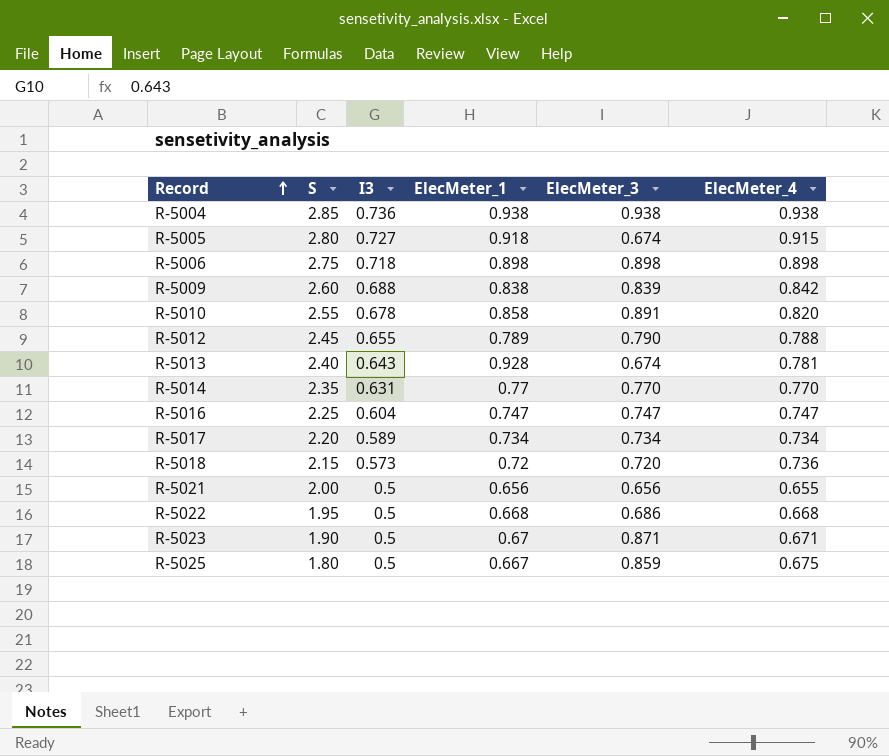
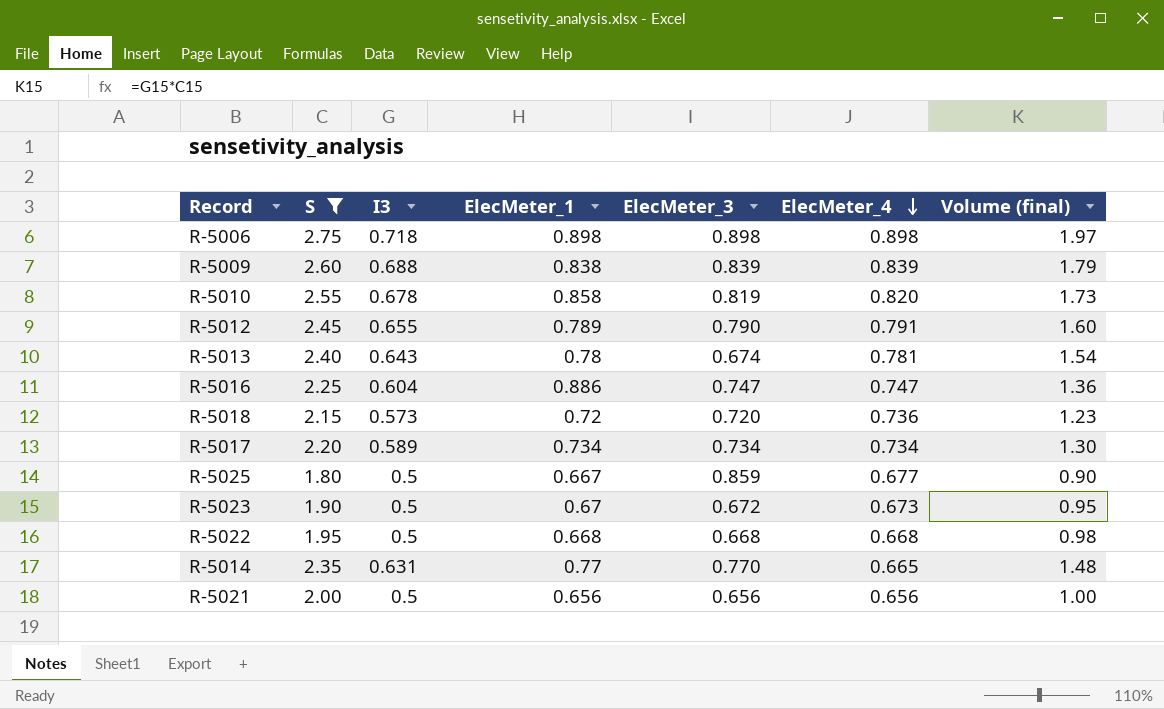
filter: none -> S <= 2.75
row order: Record ascending -> ElecMeter_4 descending
column Volume (final) | formula: none -> [S] * [I3]
R-5009 | ElecMeter_4: 0.842 -> 0.839
R-5010 | ElecMeter_3: 0.891 -> 0.819
R-5012 | ElecMeter_4: 0.788 -> 0.791
R-5013 | ElecMeter_1: 0.928 -> 0.78
R-5016 | ElecMeter_1: 0.747 -> 0.886
R-5025 | ElecMeter_4: 0.675 -> 0.677
R-5023 | ElecMeter_3: 0.871 -> 0.672
R-5023 | ElecMeter_4: 0.671 -> 0.673
R-5022 | ElecMeter_3: 0.686 -> 0.668
R-5014 | ElecMeter_4: 0.770 -> 0.665
R-5021 | ElecMeter_4: 0.655 -> 0.656

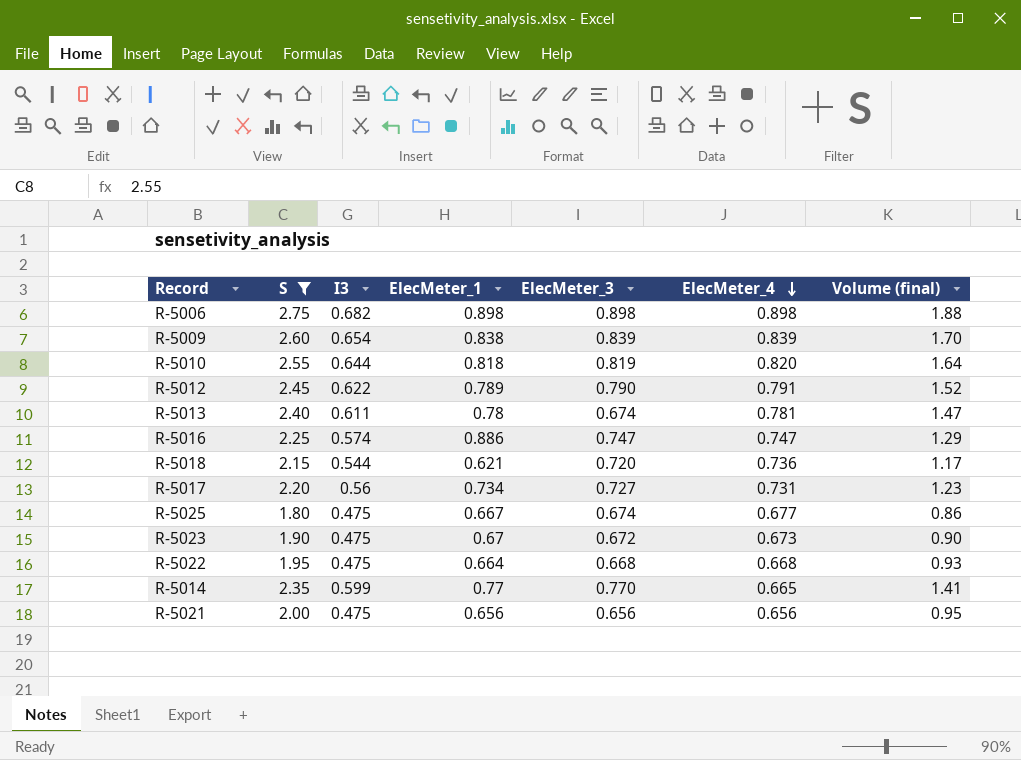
R-5006 | I3: 0.718 -> 0.682
R-5006 | Volume (final): 1.97 -> 1.88
R-5009 | I3: 0.688 -> 0.654
R-5009 | Volume (final): 1.79 -> 1.70
R-5010 | I3: 0.678 -> 0.644
R-5010 | ElecMeter_1: 0.858 -> 0.818
R-5010 | Volume (final): 1.73 -> 1.64
R-5012 | I3: 0.655 -> 0.622
R-5012 | Volume (final): 1.60 -> 1.52
R-5013 | I3: 0.643 -> 0.611
R-5013 | Volume (final): 1.54 -> 1.47
R-5016 | I3: 0.604 -> 0.574
R-5016 | Volume (final): 1.36 -> 1.29
R-5018 | I3: 0.573 -> 0.544
R-5018 | ElecMeter_1: 0.72 -> 0.621
R-5018 | Volume (final): 1.23 -> 1.17
R-5017 | I3: 0.589 -> 0.56
R-5017 | ElecMeter_3: 0.734 -> 0.727
R-5017 | ElecMeter_4: 0.734 -> 0.731
R-5017 | Volume (final): 1.30 -> 1.23
R-5025 | I3: 0.5 -> 0.475
R-5025 | ElecMeter_3: 0.859 -> 0.674
R-5025 | Volume (final): 0.90 -> 0.86
R-5023 | I3: 0.5 -> 0.475
R-5023 | Volume (final): 0.95 -> 0.90
R-5022 | I3: 0.5 -> 0.475
R-5022 | ElecMeter_1: 0.668 -> 0.664
R-5022 | Volume (final): 0.98 -> 0.93
R-5014 | I3: 0.631 -> 0.599
R-5014 | Volume (final): 1.48 -> 1.41
R-5021 | I3: 0.5 -> 0.475
R-5021 | Volume (final): 1.00 -> 0.95

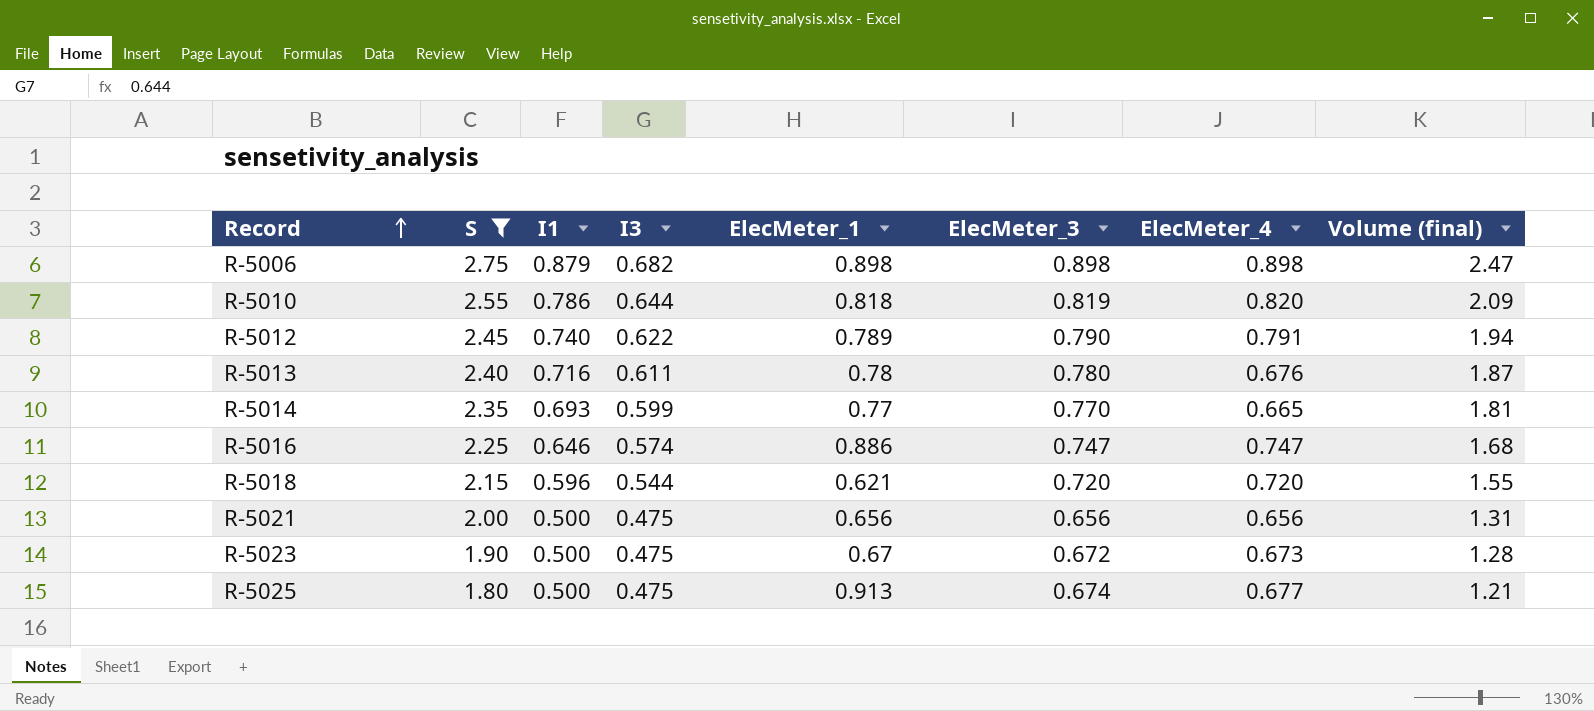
row order: ElecMeter_4 descending -> Record ascending
column I1 | position: none -> 3
column Volume (final) | formula: [S] * [I3] -> [S] * [ElecMeter_3]
row R-5009: 2.60 | 0.654 | 0.838 | 0.839 | 0.839 | 1.70 -> none
row R-5017: 2.20 | 0.56 | 0.734 | 0.727 | 0.731 | 1.23 -> none
row R-5022: 1.95 | 0.475 | 0.664 | 0.668 | 0.668 | 0.93 -> none
R-5013 | ElecMeter_3: 0.674 -> 0.780
R-5013 | ElecMeter_4: 0.781 -> 0.676
R-5018 | ElecMeter_4: 0.736 -> 0.720
R-5025 | ElecMeter_1: 0.667 -> 0.913

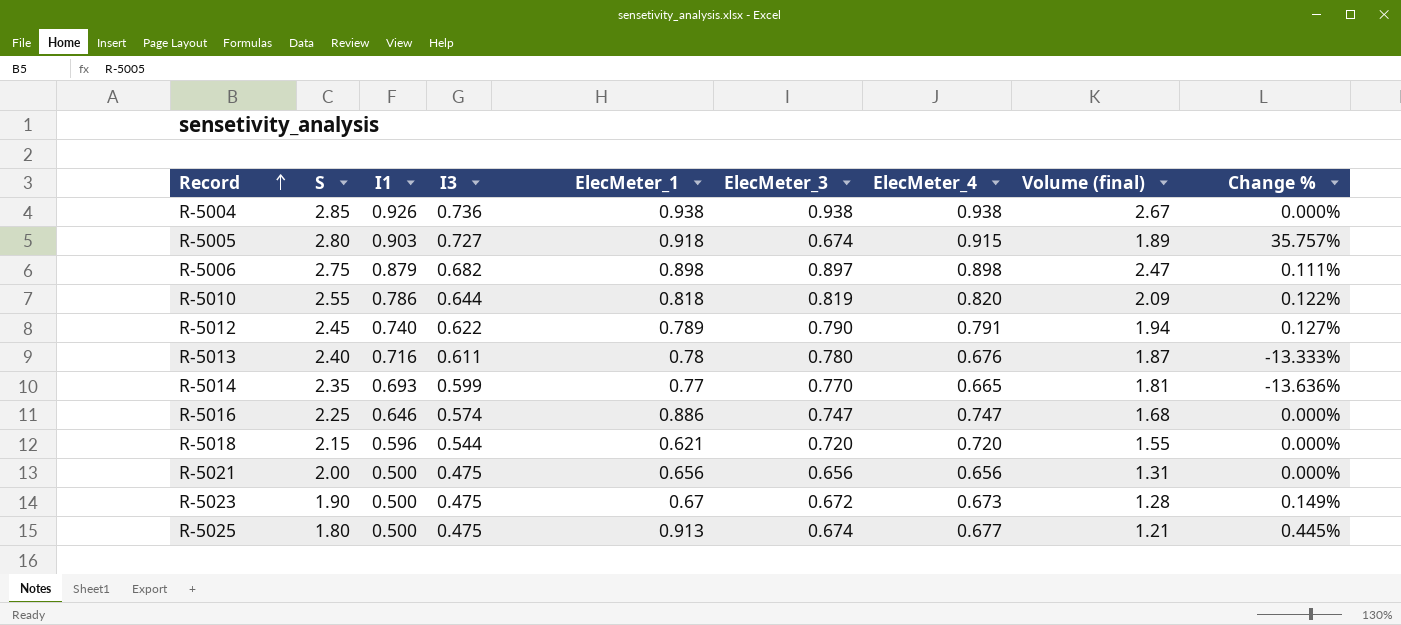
filter: S <= 2.75 -> none
column Change % | formula: none -> ([ElecMeter_4] - [ElecMeter_3]) / [ElecMeter_3]
R-5006 | ElecMeter_3: 0.898 -> 0.897

